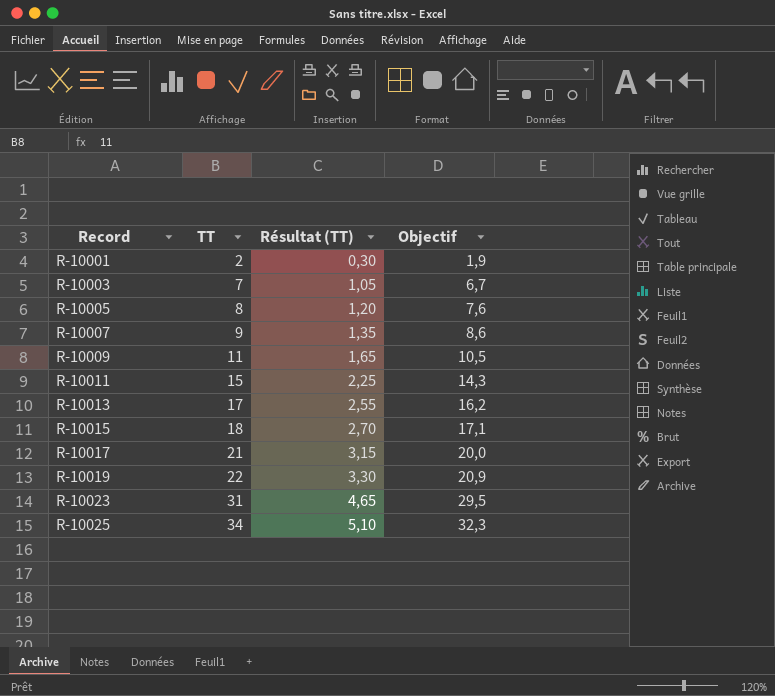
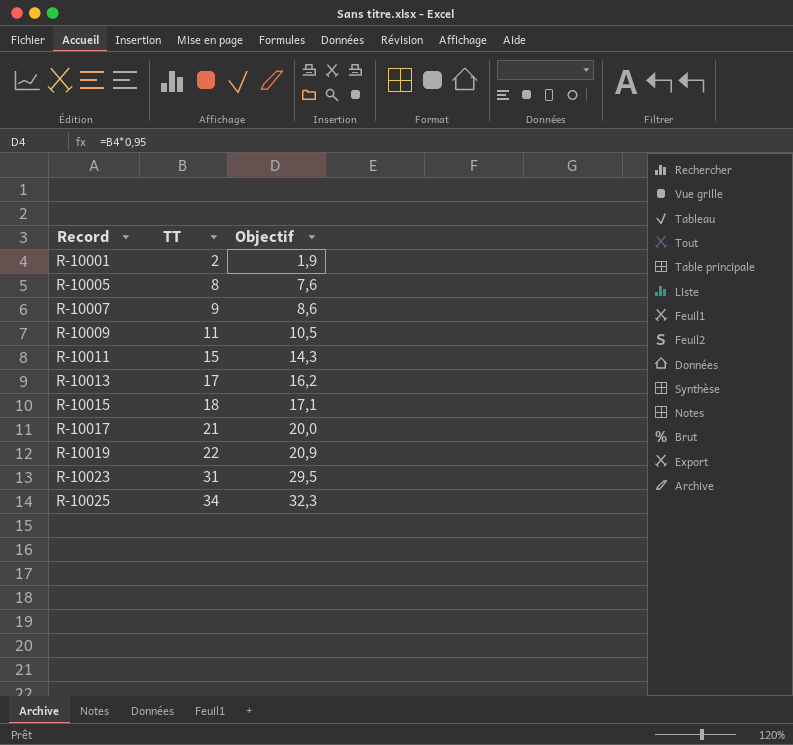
column Résultat (TT) | formula: [TT] * 0,15 -> none
row R-10003: 7 | 1,05 | 6,7 -> none

